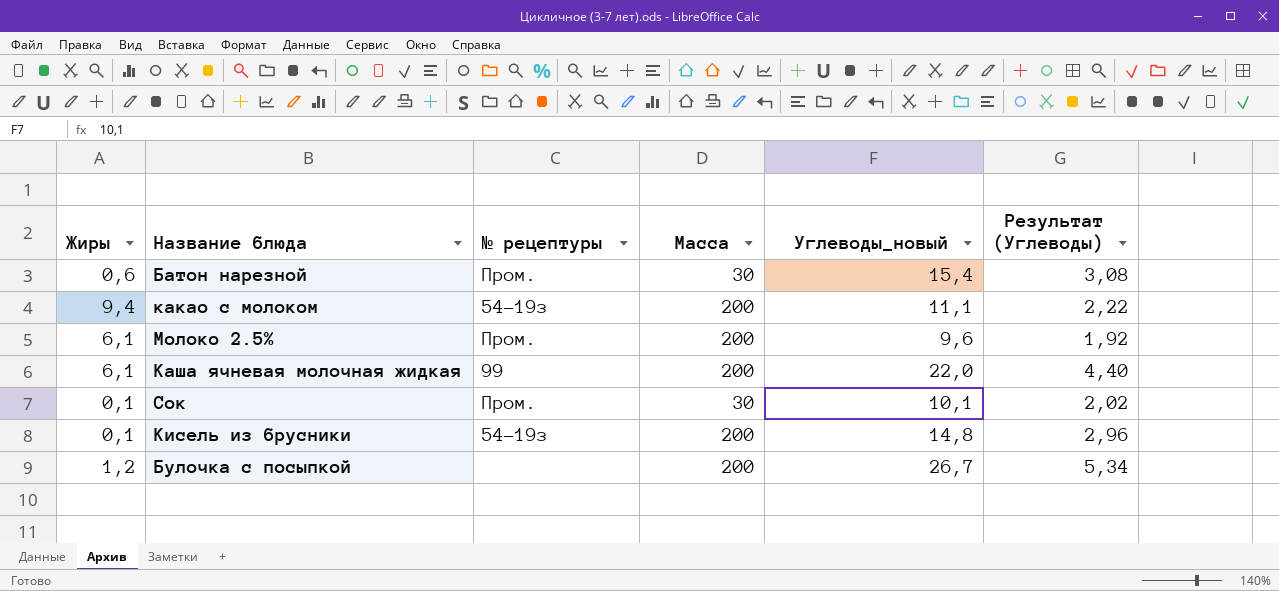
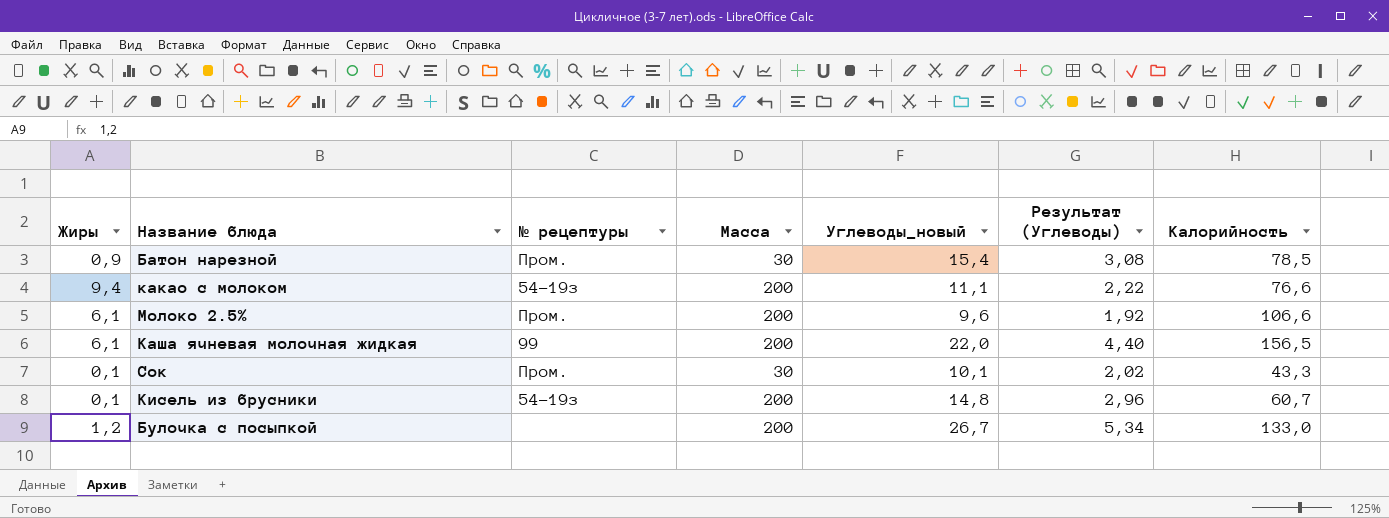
column Калорийность | position: none -> 7
Батон нарезной | Жиры: 0,6 -> 0,9

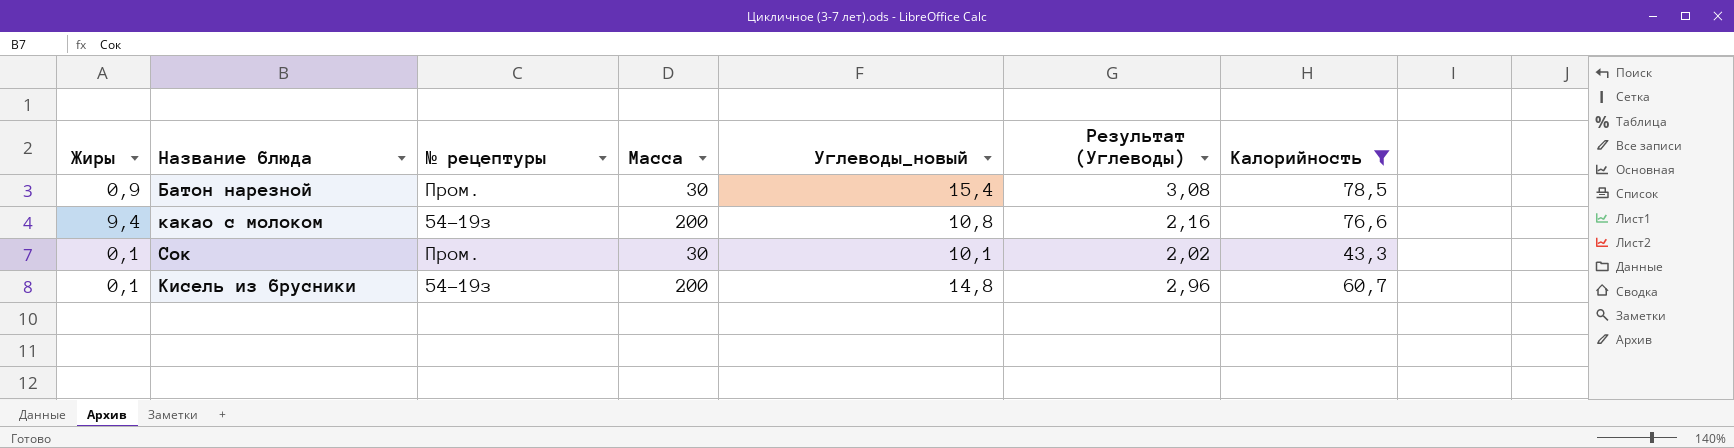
filter: none -> Калорийность <= 78,5
какао с молоком | Углеводы_новый: 11,1 -> 10,8
какао с молоком | Результат (Углеводы): 2,22 -> 2,16

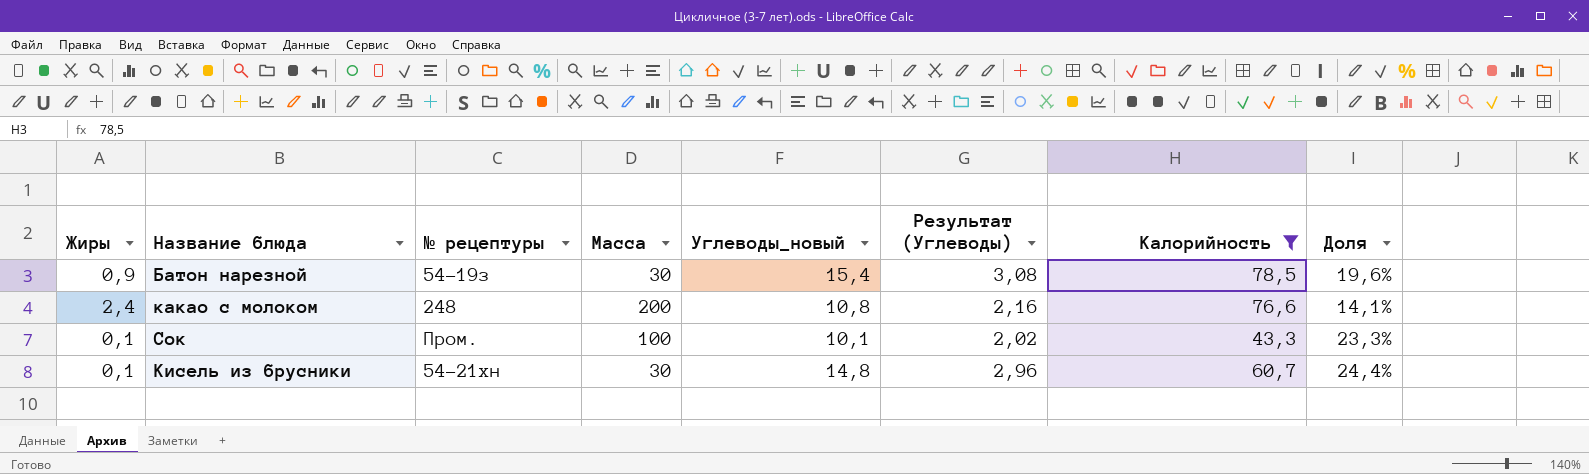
column Доля | formula: none -> [Углеводы_новый] / [Калорийность]
Батон нарезной | № рецептуры: Пром. -> 54-19з
какао с молоком | Жиры: 9,4 -> 2,4
какао с молоком | № рецептуры: 54-19з -> 248
Сок | Масса: 30 -> 100
Кисель из брусники | № рецептуры: 54-19з -> 54-21хн
Кисель из брусники | Масса: 200 -> 30

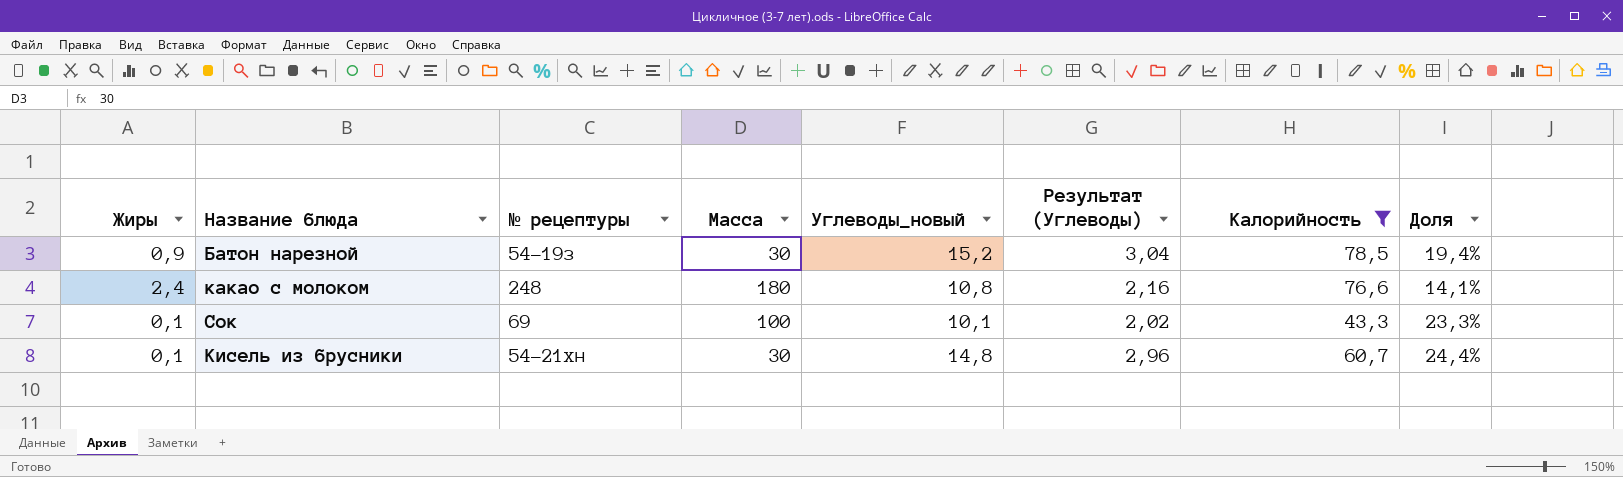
Батон нарезной | Углеводы_новый: 15,4 -> 15,2
Батон нарезной | Результат (Углеводы): 3,08 -> 3,04
Батон нарезной | Доля: 19,6% -> 19,4%
какао с молоком | Масса: 200 -> 180
Сок | № рецептуры: Пром. -> 69

